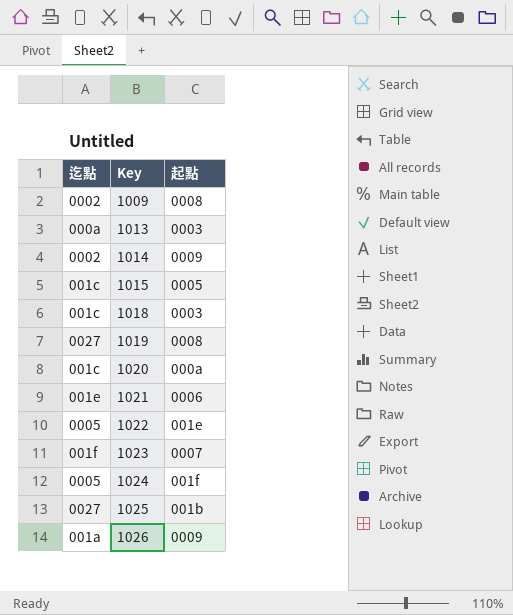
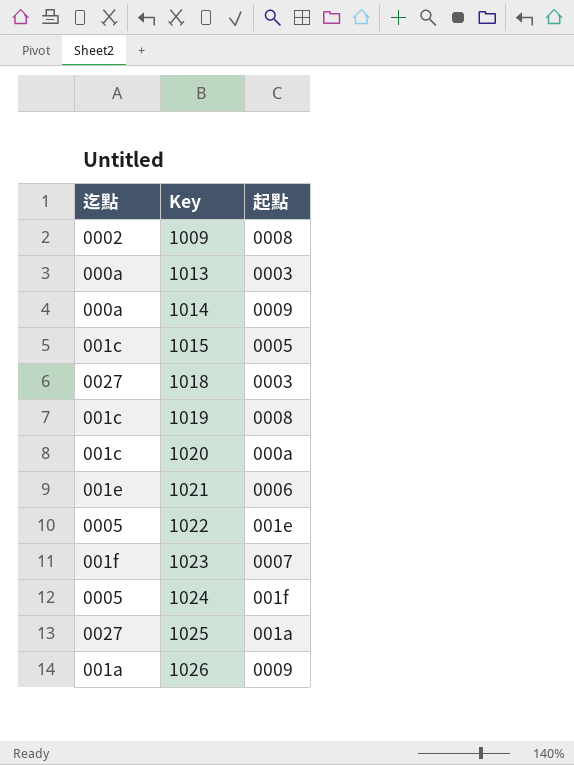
1014 | 迄點: 0002 -> 000a
1018 | 迄點: 001c -> 0027
1019 | 迄點: 0027 -> 001c
1025 | 起點: 001b -> 001a

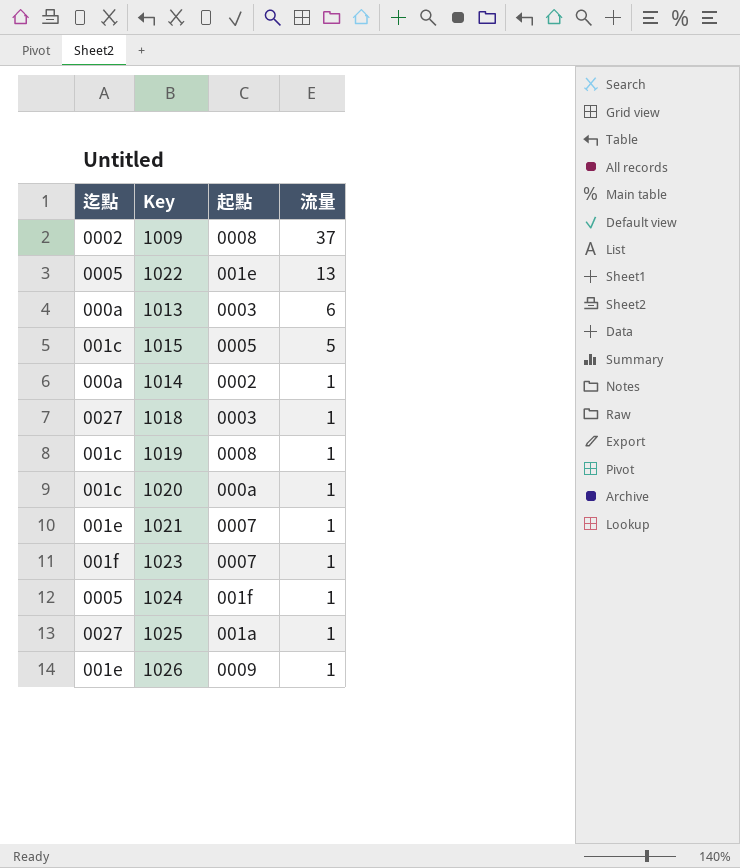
row order: Key ascending -> 流量 descending
column 流量 | position: none -> 4
1014 | 起點: 0009 -> 0002
1021 | 起點: 0006 -> 0007
1026 | 迄點: 001a -> 001e

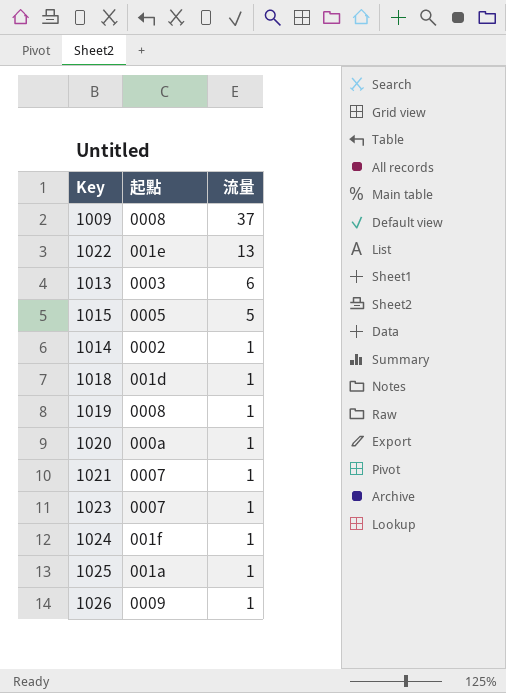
column 迄點 | position: 1 -> none
1018 | 起點: 0003 -> 001d

